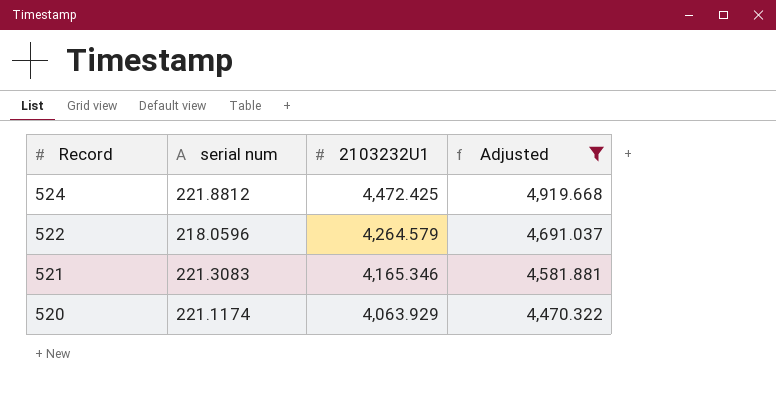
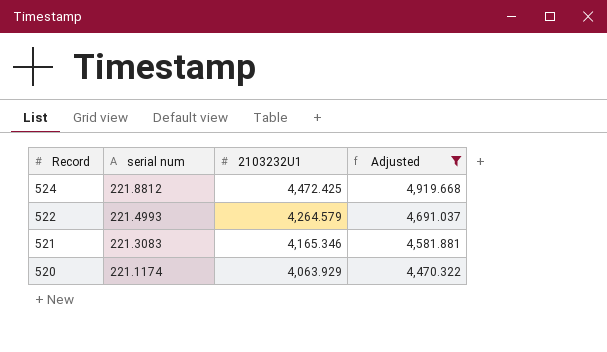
522 | serial num: 218.0596 -> 221.4993

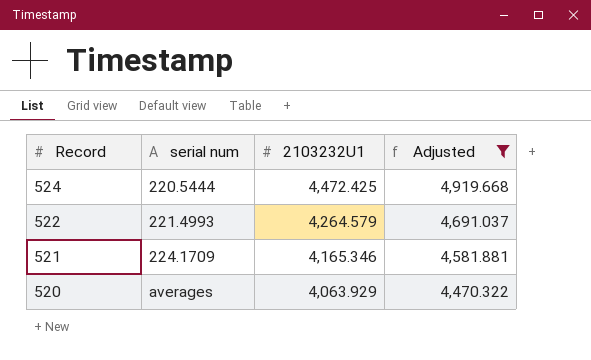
524 | serial num: 221.8812 -> 220.5444
521 | serial num: 221.3083 -> 224.1709
520 | serial num: 221.1174 -> averages

